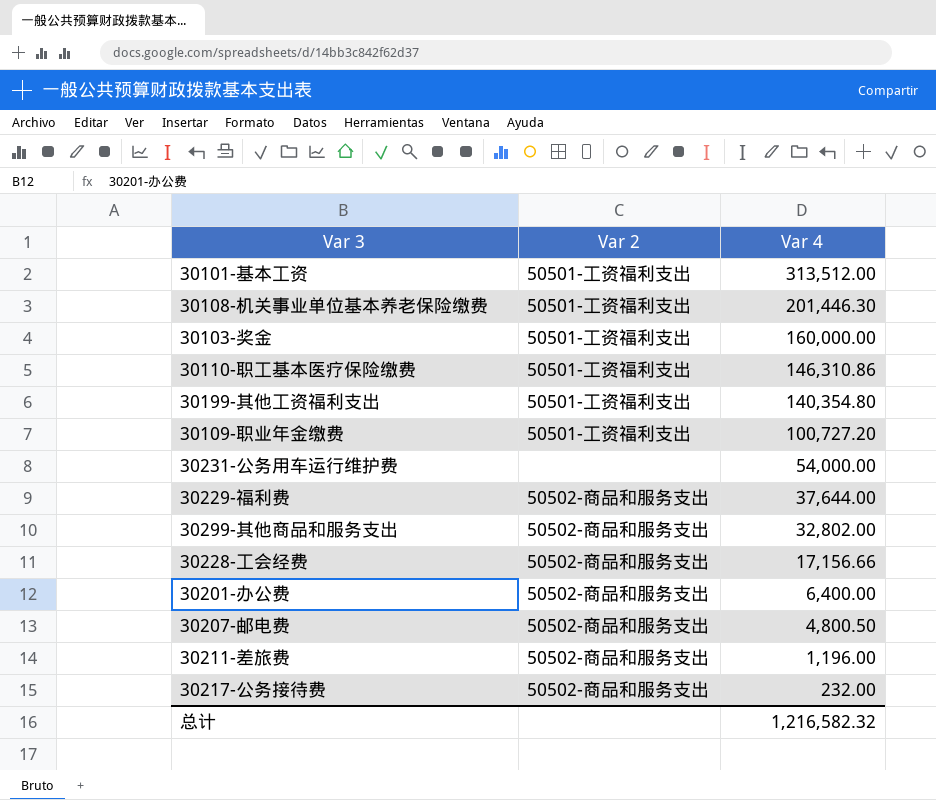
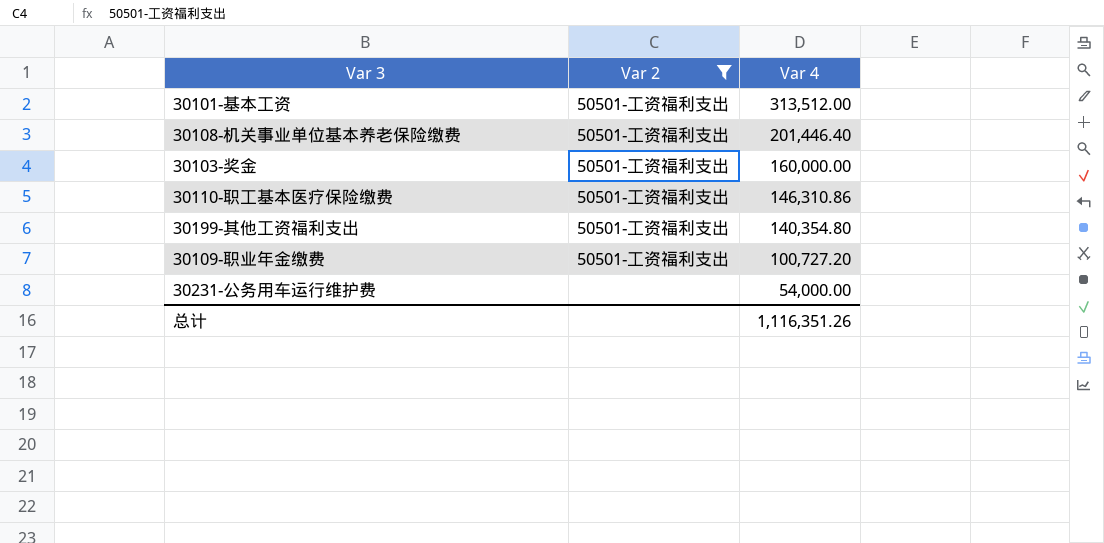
filter: none -> Var 2 != 50502-商品和服务支出
30108-机关事业单位基本养老保险缴费 | Var 4: 201,446.30 -> 201,446.40
总计 | Var 4: 1,216,582.32 -> 1,116,351.26

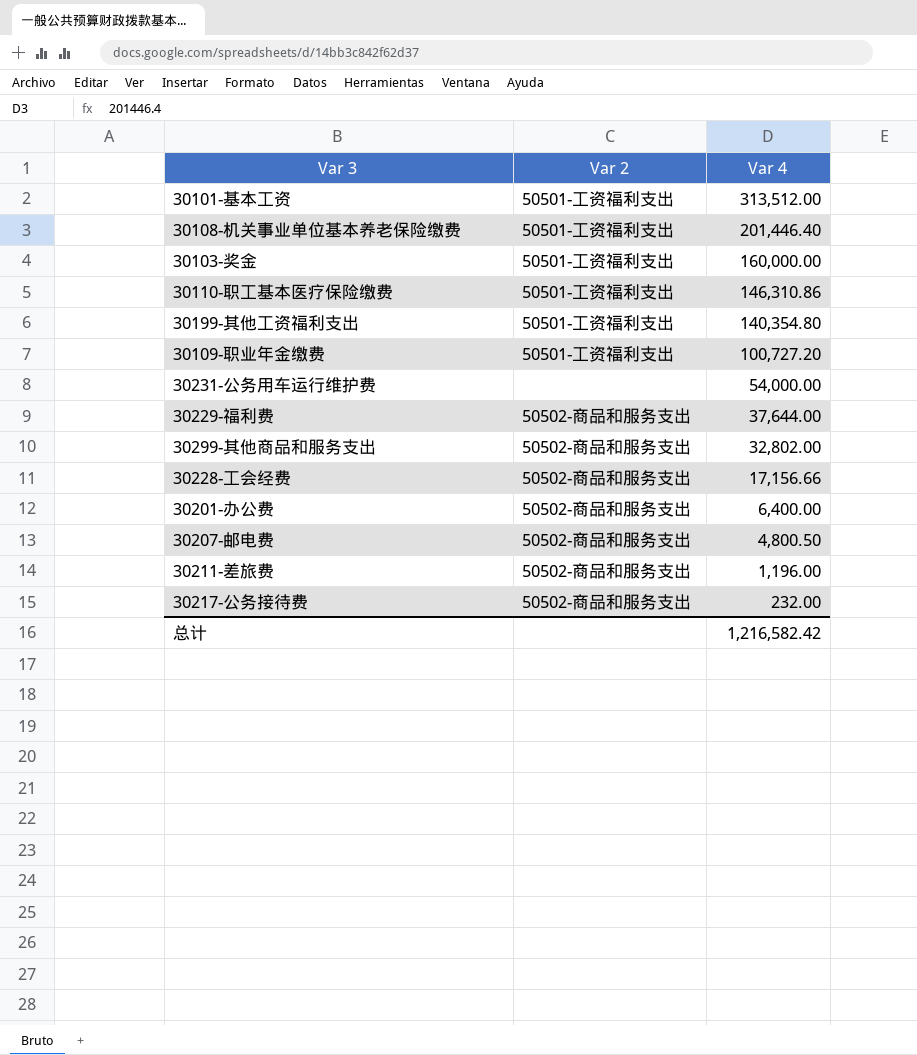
filter: Var 2 != 50502-商品和服务支出 -> none
总计 | Var 4: 1,116,351.26 -> 1,216,582.42

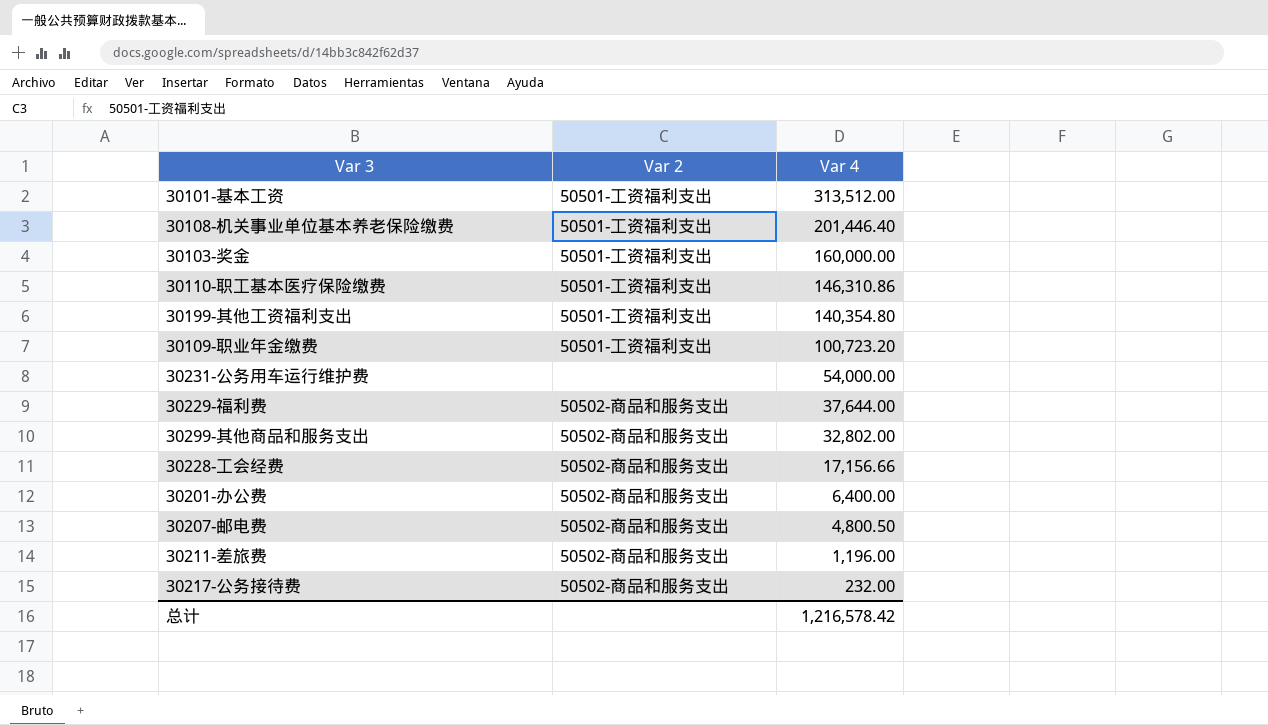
30109-职业年金缴费 | Var 4: 100,727.20 -> 100,723.20
总计 | Var 4: 1,216,582.42 -> 1,216,578.42

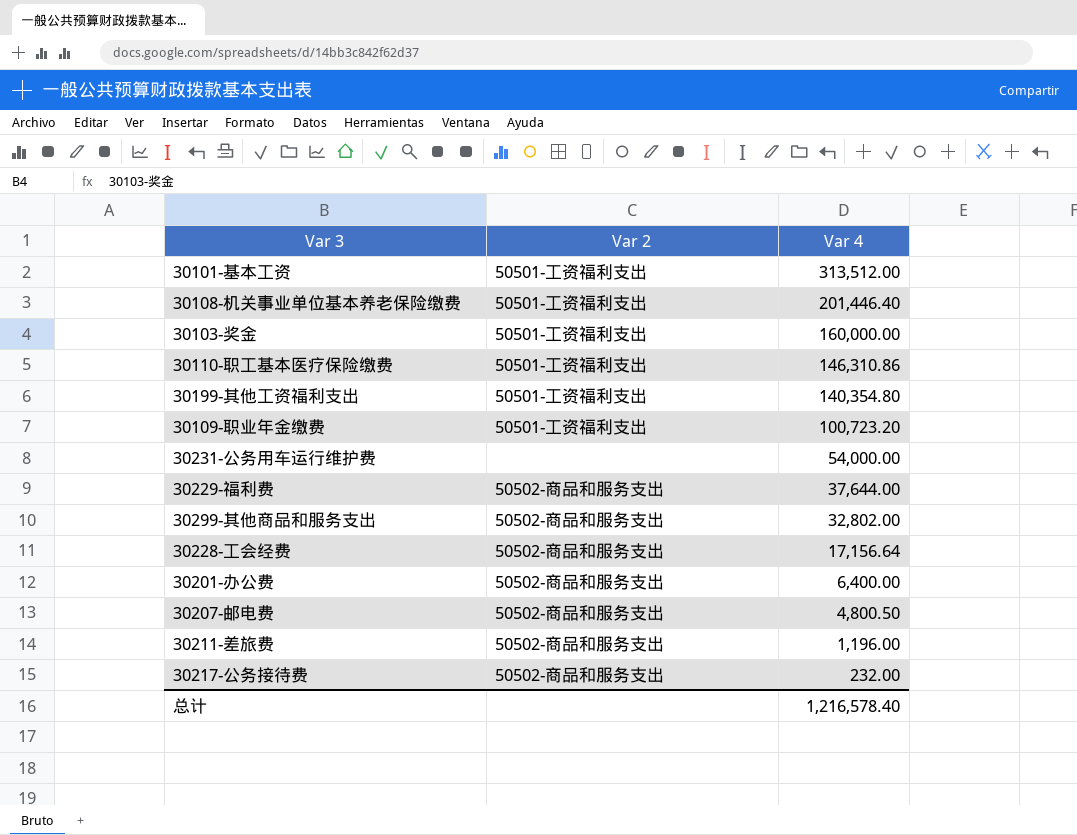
30228-工会经费 | Var 4: 17,156.66 -> 17,156.64
总计 | Var 4: 1,216,578.42 -> 1,216,578.40

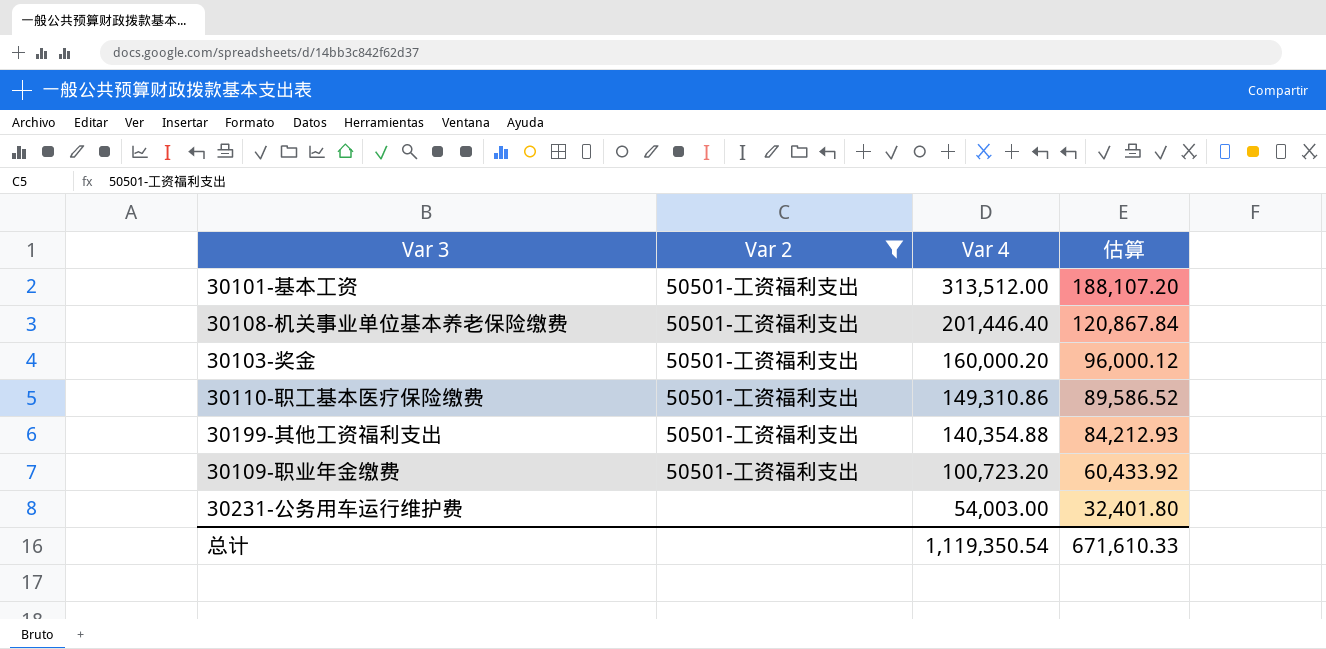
filter: none -> Var 2 != 50502-商品和服务支出
column 估算 | formula: none -> [Var 4] * 0.6
30103-奖金 | Var 4: 160,000.00 -> 160,000.20
30110-职工基本医疗保险缴费 | Var 4: 146,310.86 -> 149,310.86
30199-其他工资福利支出 | Var 4: 140,354.80 -> 140,354.88
30231-公务用车运行维护费 | Var 4: 54,000.00 -> 54,003.00
总计 | Var 4: 1,216,578.40 -> 1,119,350.54

